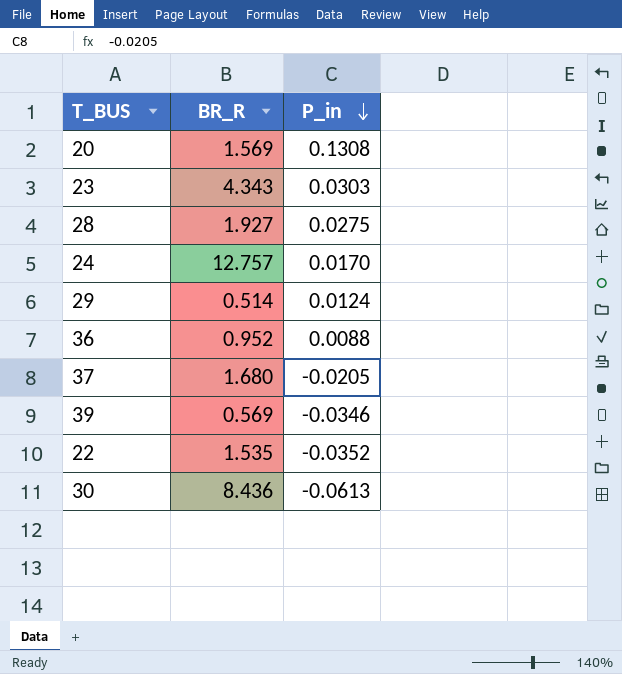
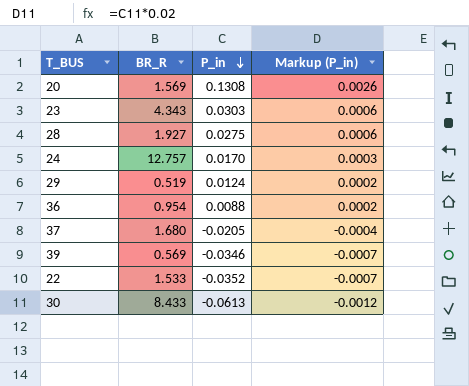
column Markup (P_in) | formula: none -> [P_in] * 0.02
29 | BR_R: 0.514 -> 0.519
36 | BR_R: 0.952 -> 0.954
22 | BR_R: 1.535 -> 1.533
30 | BR_R: 8.436 -> 8.433

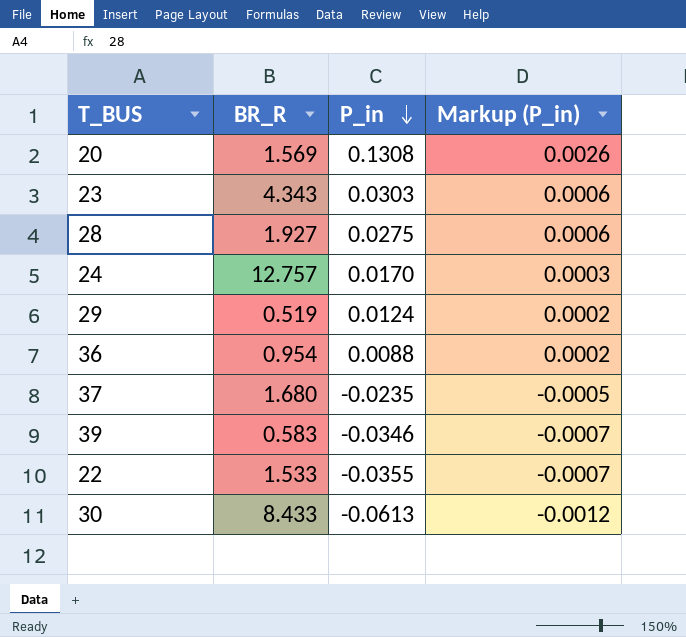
37 | P_in: -0.0205 -> -0.0235
37 | Markup (P_in): -0.0004 -> -0.0005
39 | BR_R: 0.569 -> 0.583
22 | P_in: -0.0352 -> -0.0355

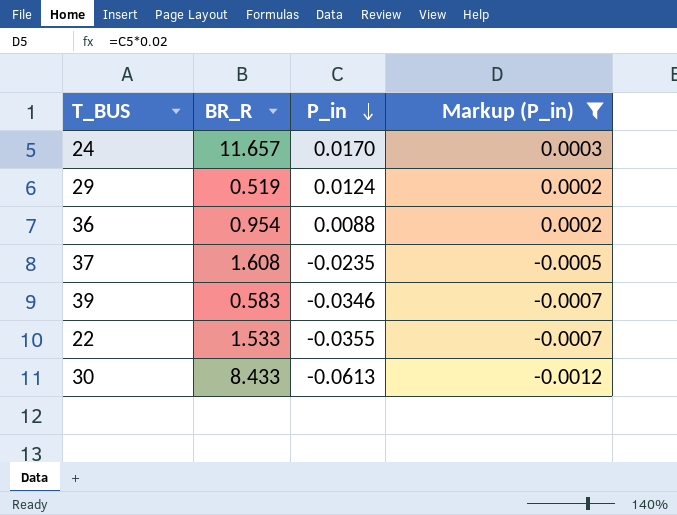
filter: none -> Markup (P_in) <= 0.0003
24 | BR_R: 12.757 -> 11.657
37 | BR_R: 1.680 -> 1.608

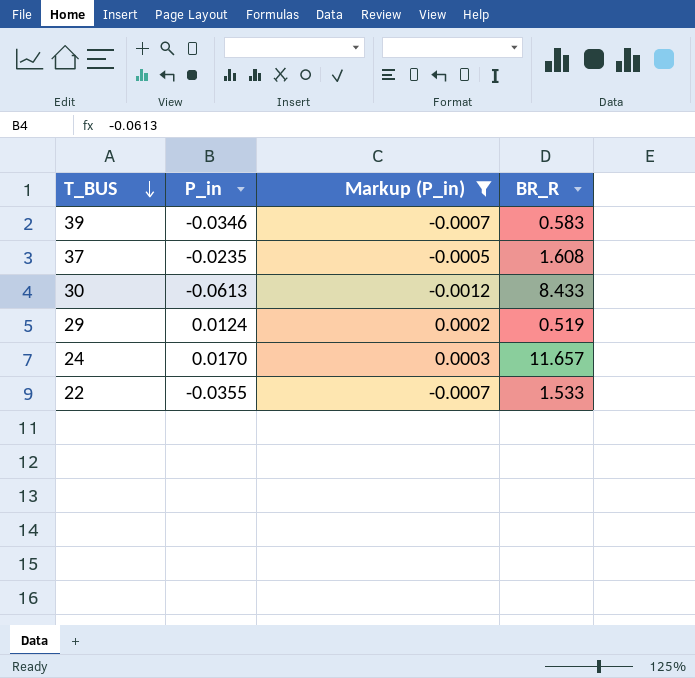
row order: P_in descending -> T_BUS descending
column BR_R | position: 2 -> 4
row 36: 0.954 | 0.0088 | 0.0002 -> none

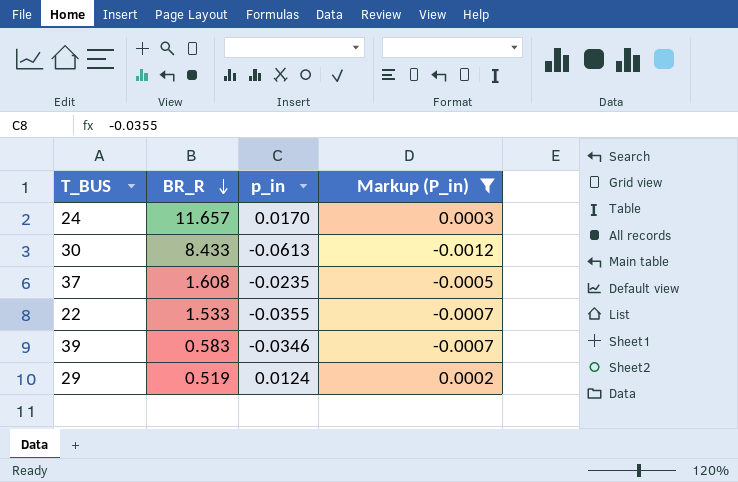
row order: T_BUS descending -> BR_R descending
column BR_R | position: 4 -> 2
column name: P_in -> p_in

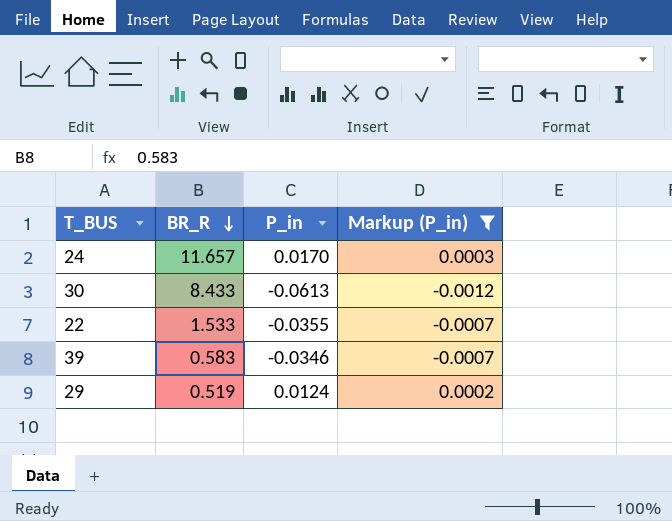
column name: p_in -> P_in
row 37: 1.608 | -0.0235 | -0.0005 -> none

